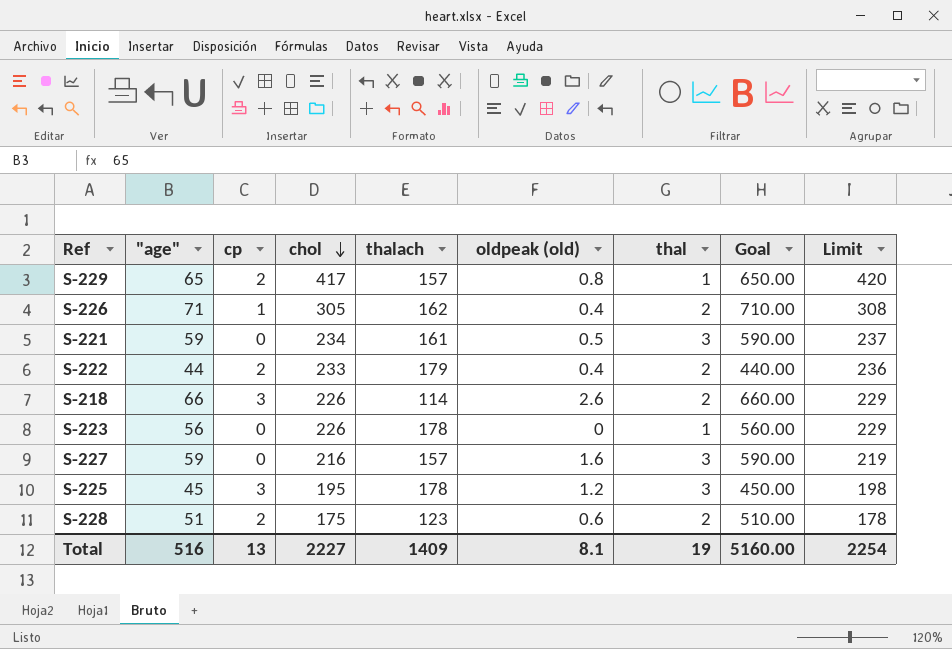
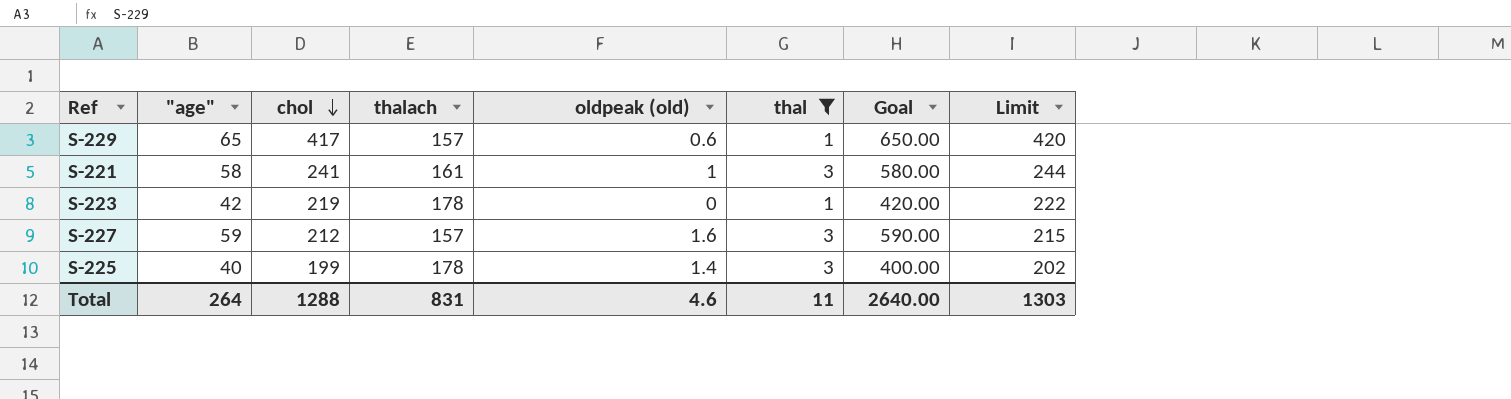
filter: none -> thal != 2
column cp | position: 3 -> none
S-229 | oldpeak (old): 0.8 -> 0.6
S-221 | "age": 59 -> 58
S-221 | chol: 234 -> 241
S-221 | oldpeak (old): 0.5 -> 1
S-221 | Goal: 590.00 -> 580.00
S-221 | Limit: 237 -> 244
S-223 | "age": 56 -> 42
S-223 | chol: 226 -> 219
S-223 | Goal: 560.00 -> 420.00
S-223 | Limit: 229 -> 222
S-227 | chol: 216 -> 212
S-227 | Limit: 219 -> 215
S-225 | "age": 45 -> 40
S-225 | chol: 195 -> 199
S-225 | oldpeak (old): 1.2 -> 1.4
S-225 | Goal: 450.00 -> 400.00
S-225 | Limit: 198 -> 202
Total | "age": 516 -> 264
Total | chol: 2227 -> 1288
Total | thalach: 1409 -> 831
Total | oldpeak (old): 8.1 -> 4.6
Total | thal: 19 -> 11
Total | Goal: 5160.00 -> 2640.00
Total | Limit: 2254 -> 1303

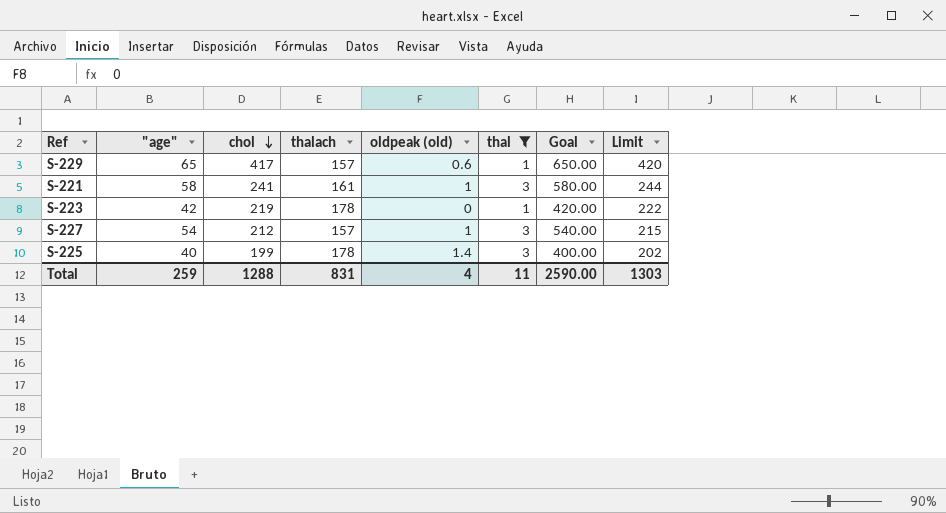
S-227 | "age": 59 -> 54
S-227 | oldpeak (old): 1.6 -> 1
S-227 | Goal: 590.00 -> 540.00
Total | "age": 264 -> 259
Total | oldpeak (old): 4.6 -> 4
Total | Goal: 2640.00 -> 2590.00

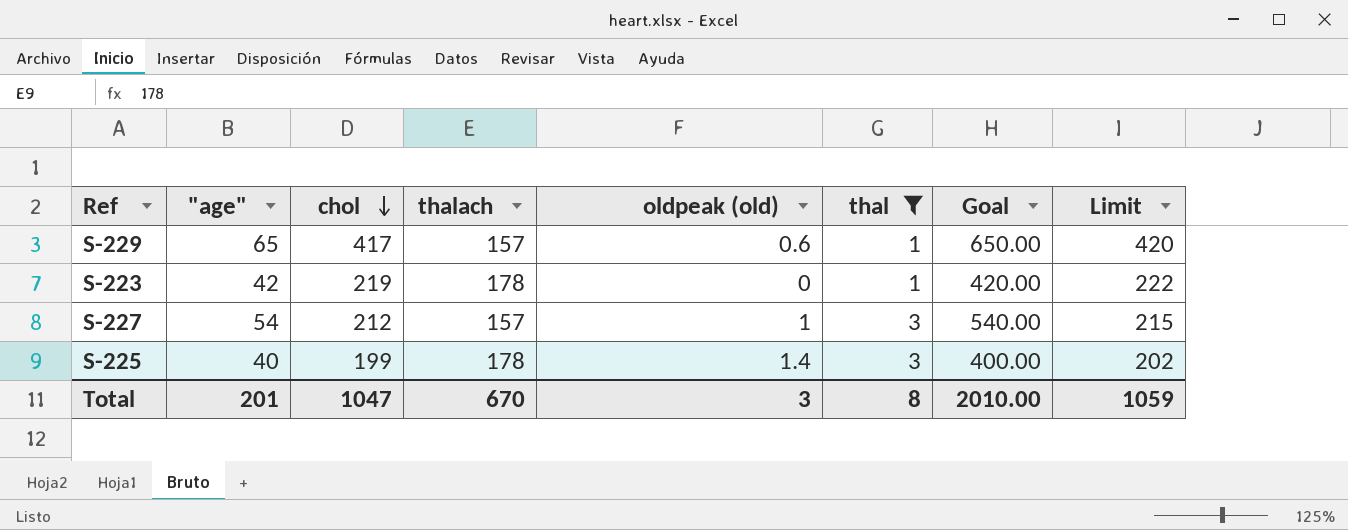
row S-221: 58 | 241 | 161 | 1 | 3 | 580.00 | 244 -> none
Total | "age": 259 -> 201
Total | chol: 1288 -> 1047
Total | thalach: 831 -> 670
Total | oldpeak (old): 4 -> 3
Total | thal: 11 -> 8
Total | Goal: 2590.00 -> 2010.00
Total | Limit: 1303 -> 1059

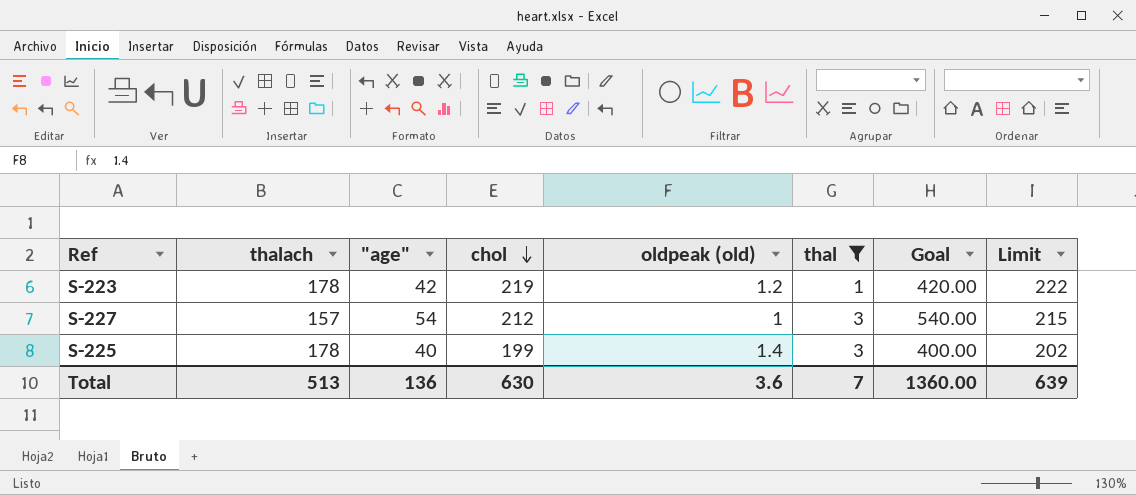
column thalach | position: 4 -> 2
row S-229: 65 | 417 | 157 | 0.6 | 1 | 650.00 | 420 -> none
S-223 | oldpeak (old): 0 -> 1.2
Total | thalach: 670 -> 513
Total | "age": 201 -> 136
Total | chol: 1047 -> 630
Total | oldpeak (old): 3 -> 3.6
Total | thal: 8 -> 7
Total | Goal: 2010.00 -> 1360.00
Total | Limit: 1059 -> 639

